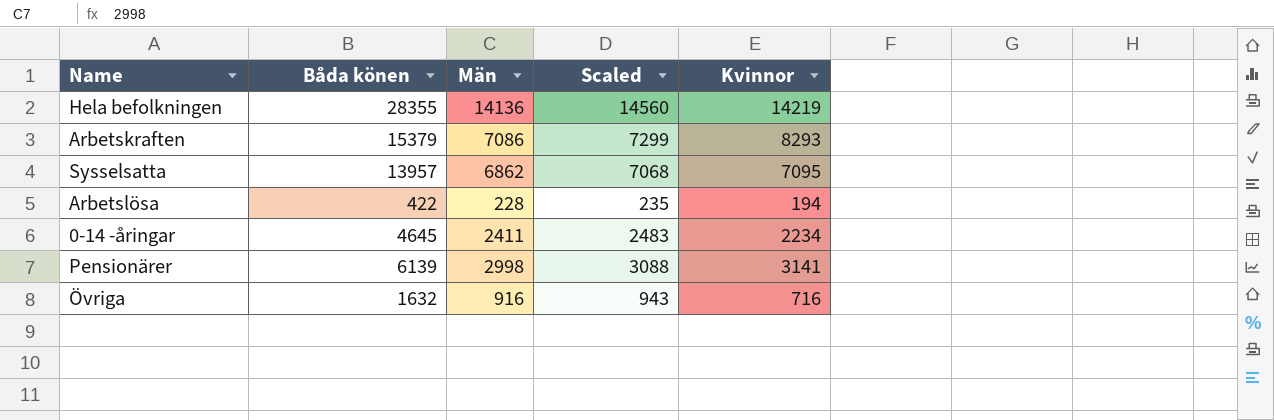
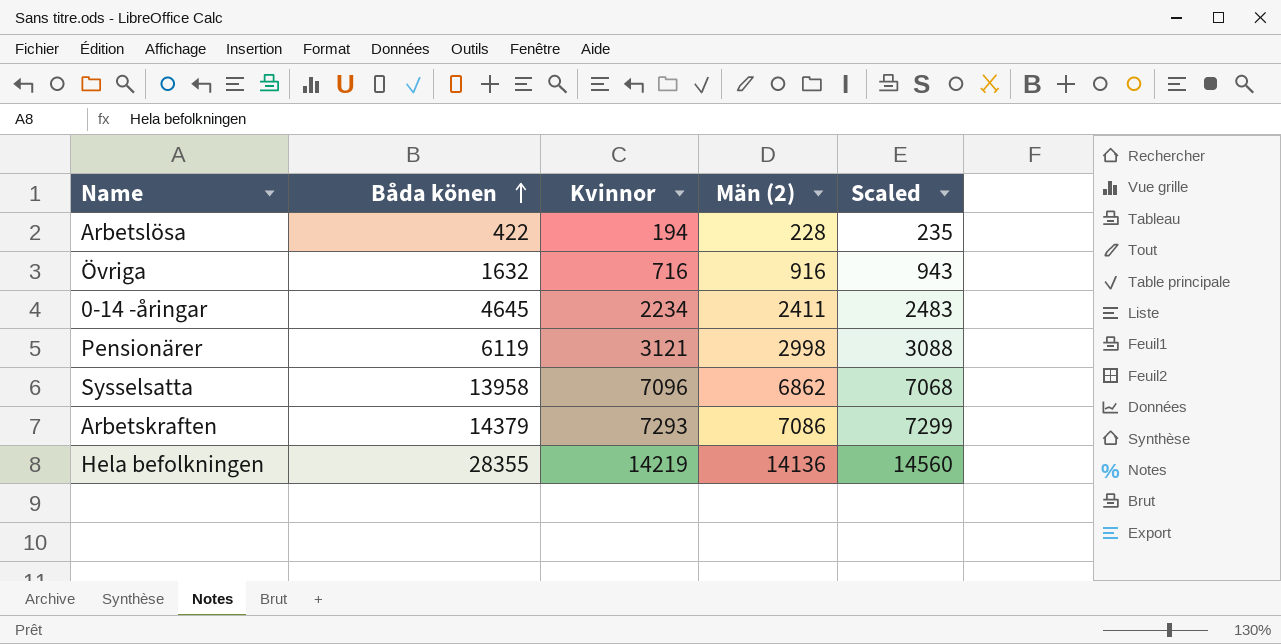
row order: none -> Båda könen ascending
column Kvinnor | position: 5 -> 3
column name: Män -> Män (2)
Pensionärer | Båda könen: 6139 -> 6119
Pensionärer | Kvinnor: 3141 -> 3121
Sysselsatta | Båda könen: 13957 -> 13958
Sysselsatta | Kvinnor: 7095 -> 7096
Arbetskraften | Båda könen: 15379 -> 14379
Arbetskraften | Kvinnor: 8293 -> 7293

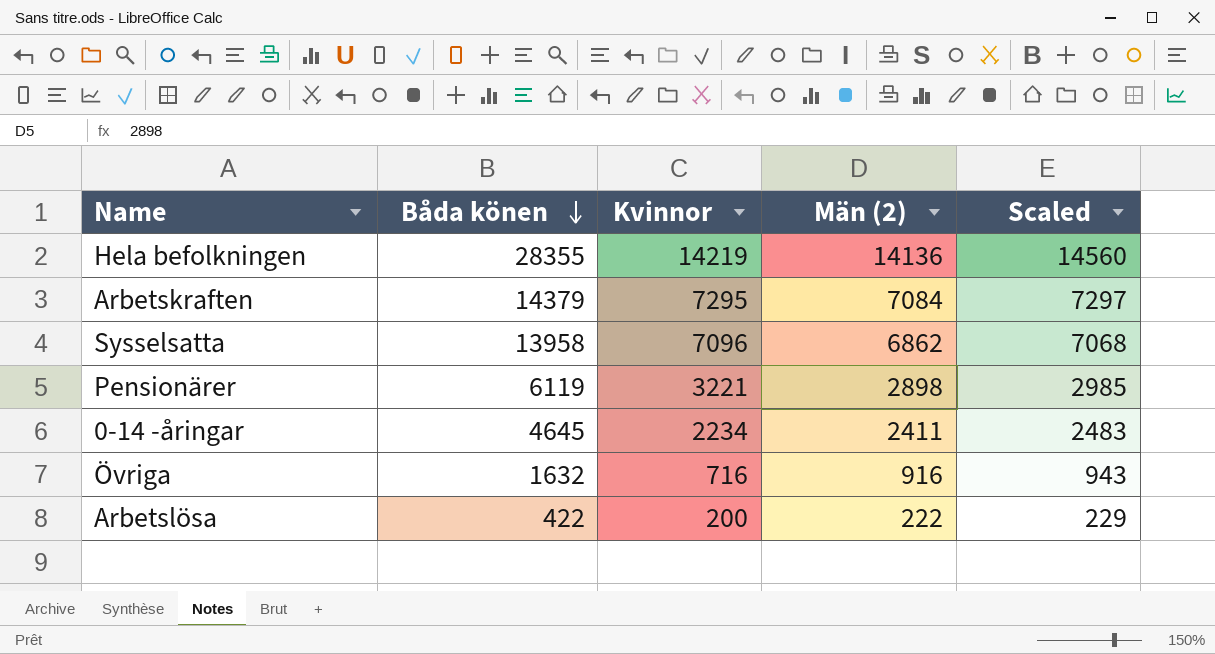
row order: Båda könen ascending -> Båda könen descending
Arbetskraften | Kvinnor: 7293 -> 7295
Arbetskraften | Män (2): 7086 -> 7084
Arbetskraften | Scaled: 7299 -> 7297
Pensionärer | Kvinnor: 3121 -> 3221
Pensionärer | Män (2): 2998 -> 2898
Pensionärer | Scaled: 3088 -> 2985
Arbetslösa | Kvinnor: 194 -> 200
Arbetslösa | Män (2): 228 -> 222
Arbetslösa | Scaled: 235 -> 229

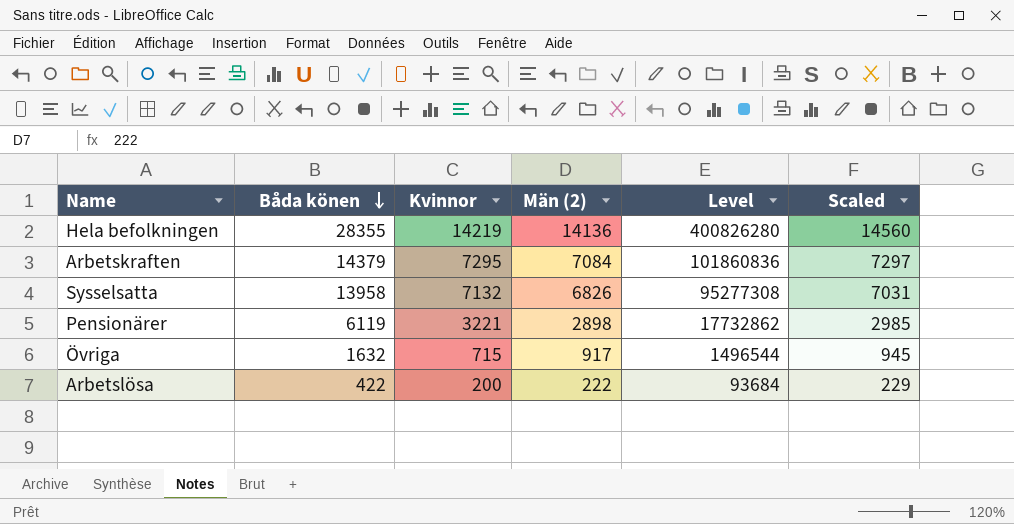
column Level | formula: none -> [Båda könen] * [Män (2)]
row 0-14 -åringar: 4645 | 2234 | 2411 | 2483 -> none
Sysselsatta | Kvinnor: 7096 -> 7132
Sysselsatta | Män (2): 6862 -> 6826
Sysselsatta | Scaled: 7068 -> 7031
Övriga | Kvinnor: 716 -> 715
Övriga | Män (2): 916 -> 917
Övriga | Scaled: 943 -> 945

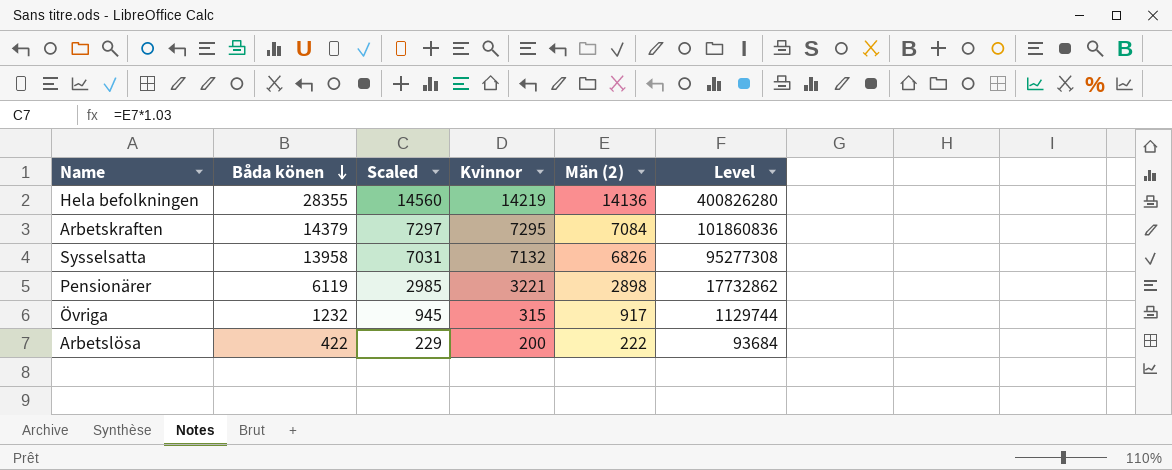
column Scaled | position: 6 -> 3
Övriga | Båda könen: 1632 -> 1232
Övriga | Kvinnor: 715 -> 315
Övriga | Level: 1496544 -> 1129744

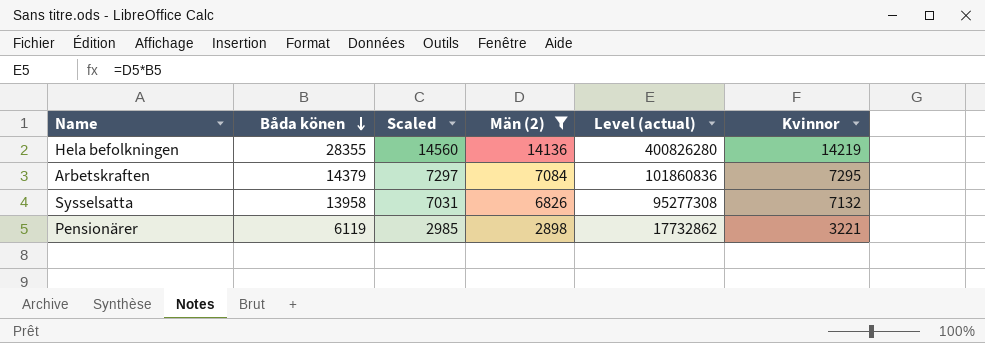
filter: none -> Män (2) >= 2898
column name: Level -> Level (actual)
column Kvinnor | position: 4 -> 6

